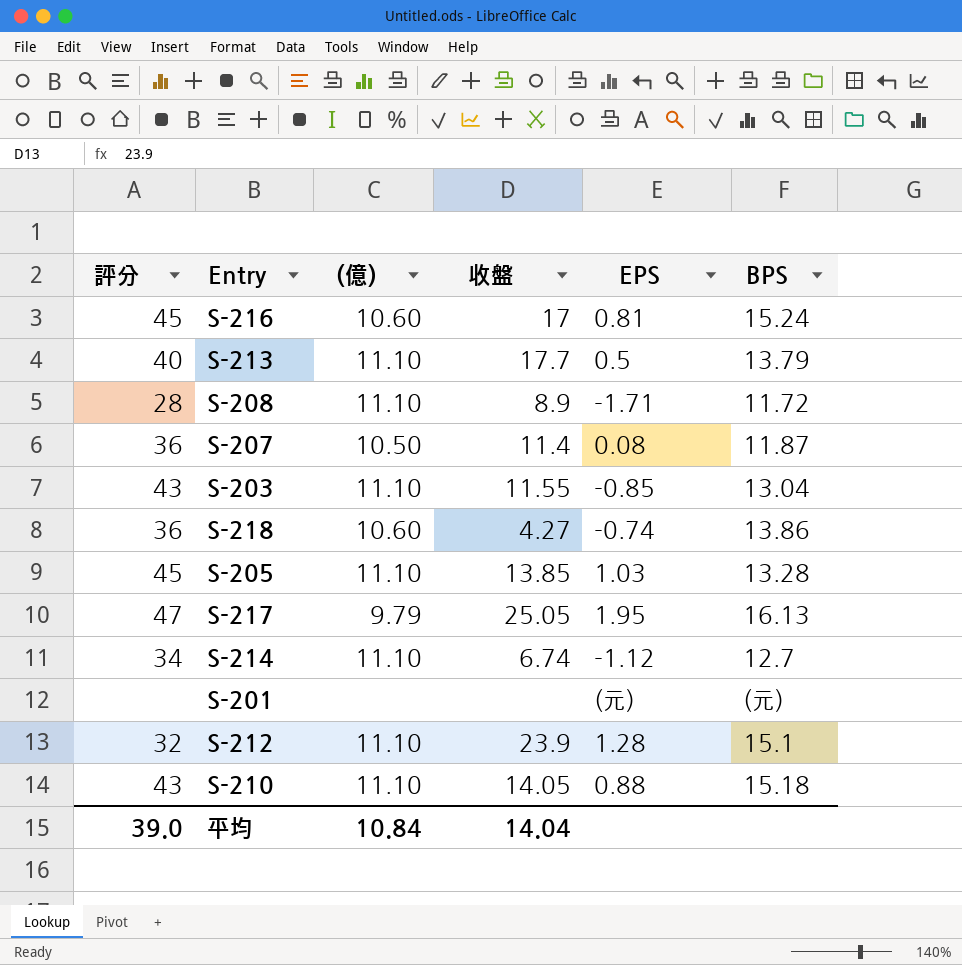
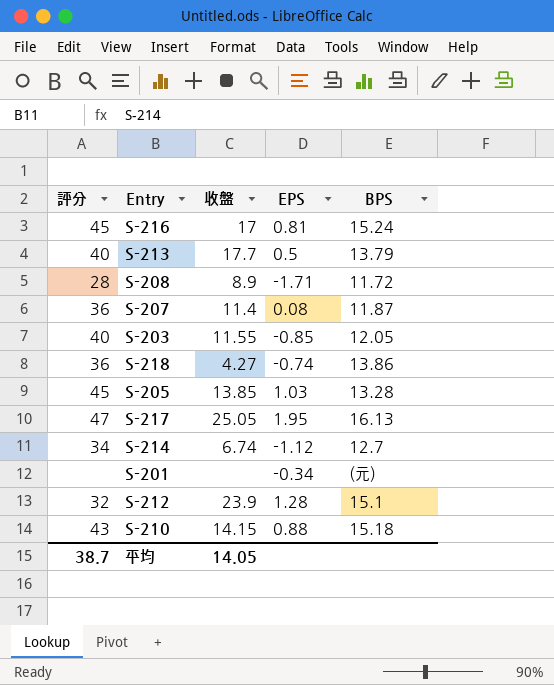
column (億) | position: 3 -> none
S-203 | 評分: 43 -> 40
S-203 | BPS: 13.04 -> 12.05
S-201 | EPS: (元) -> -0.34
S-210 | 收盤: 14.05 -> 14.15
平均 | 評分: 39.0 -> 38.7
平均 | 收盤: 14.04 -> 14.05

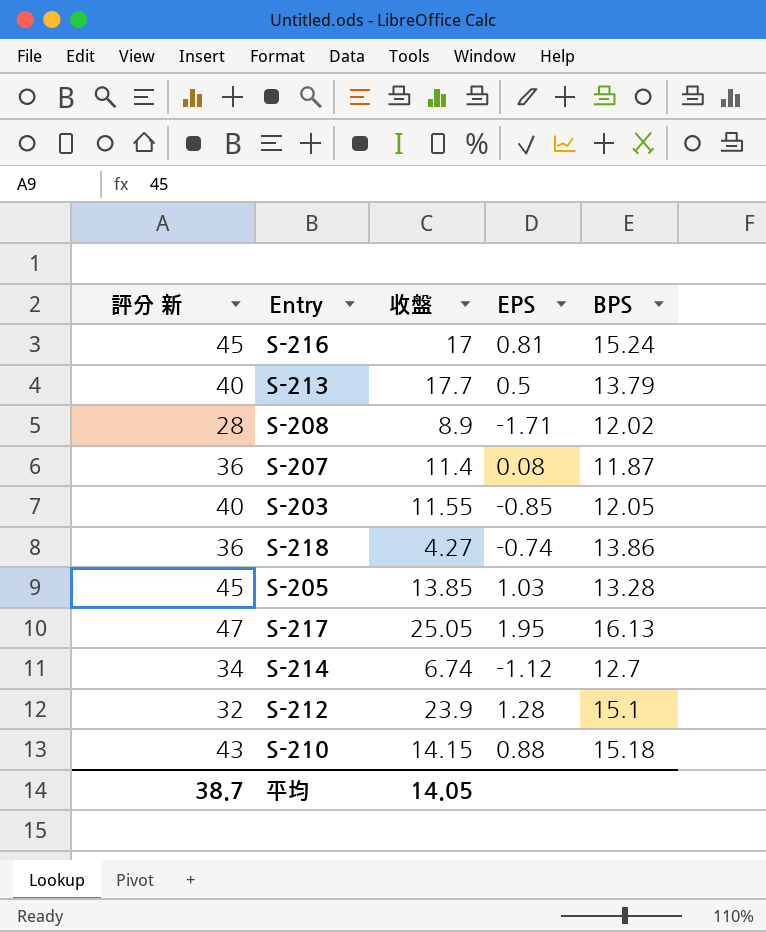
column name: 評分 -> 評分 新
row S-201: none | none | -0.34 | (元) -> none
S-208 | BPS: 11.72 -> 12.02

